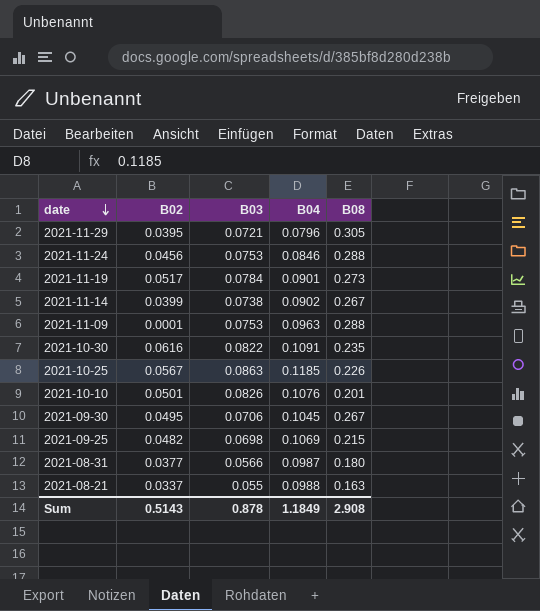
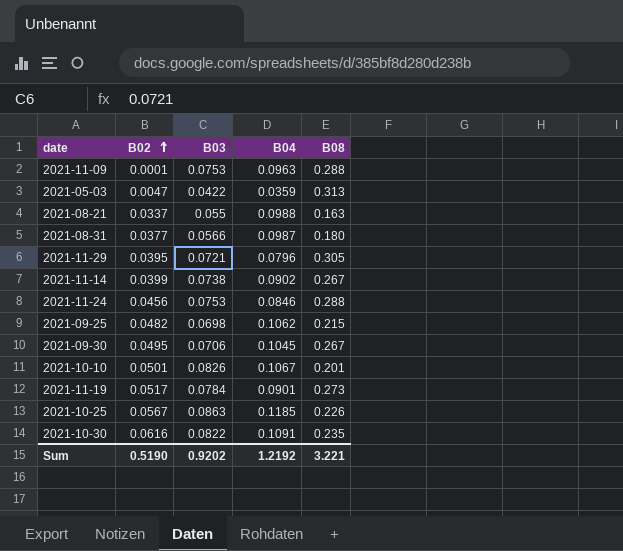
row order: date descending -> B02 ascending
row 2021-05-03: none -> 0.0047 | 0.0422 | 0.0359 | 0.313
2021-09-25 | B04: 0.1069 -> 0.1062
2021-10-10 | B04: 0.1076 -> 0.1067
Sum | B02: 0.5143 -> 0.5190
Sum | B03: 0.878 -> 0.9202
Sum | B04: 1.1849 -> 1.2192
Sum | B08: 2.908 -> 3.221

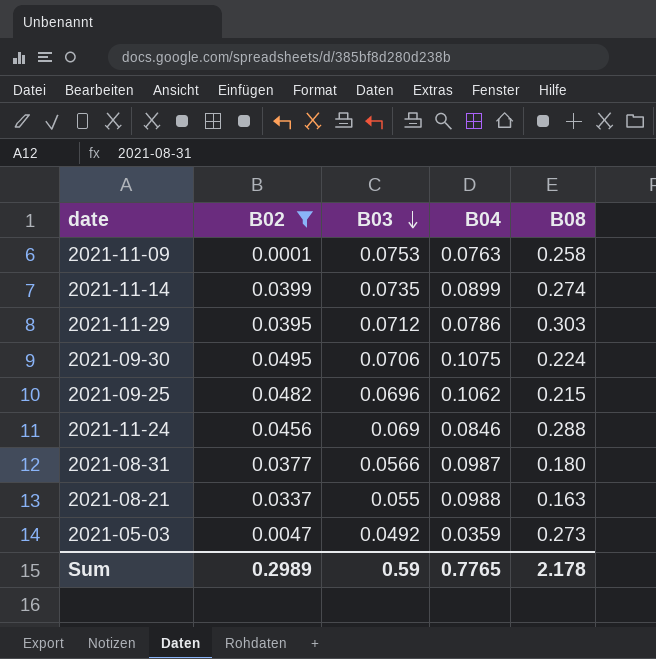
filter: none -> B02 <= 0.0495
row order: B02 ascending -> B03 descending
2021-11-09 | B04: 0.0963 -> 0.0763
2021-11-09 | B08: 0.288 -> 0.258
2021-11-14 | B03: 0.0738 -> 0.0735
2021-11-14 | B04: 0.0902 -> 0.0899
2021-11-14 | B08: 0.267 -> 0.274
2021-11-29 | B03: 0.0721 -> 0.0712
2021-11-29 | B04: 0.0796 -> 0.0786
2021-11-29 | B08: 0.305 -> 0.303
2021-09-30 | B04: 0.1045 -> 0.1075
2021-09-30 | B08: 0.267 -> 0.224
2021-09-25 | B03: 0.0698 -> 0.0696
2021-11-24 | B03: 0.0753 -> 0.069
2021-05-03 | B03: 0.0422 -> 0.0492
2021-05-03 | B08: 0.313 -> 0.273
Sum | B02: 0.5190 -> 0.2989
Sum | B03: 0.9202 -> 0.59
Sum | B04: 1.2192 -> 0.7765
Sum | B08: 3.221 -> 2.178

